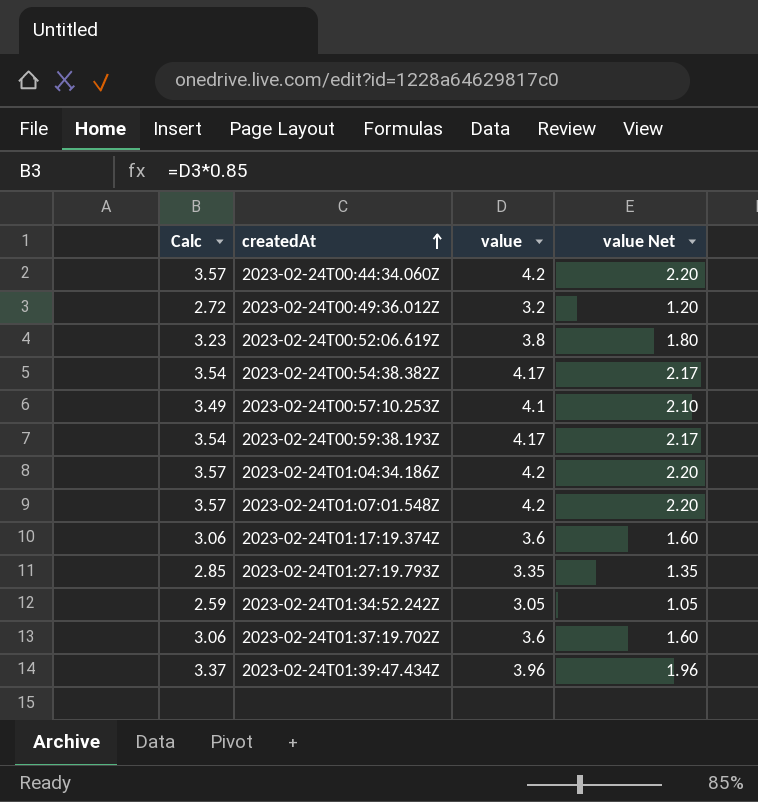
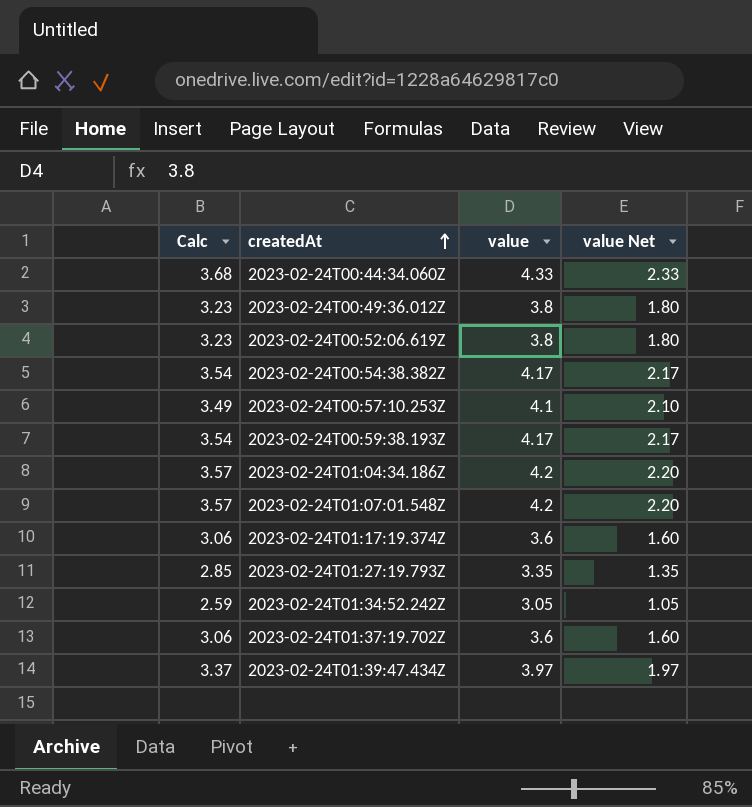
2023-02-24T00:44:34.060Z | Calc: 3.57 -> 3.68
2023-02-24T00:44:34.060Z | value: 4.2 -> 4.33
2023-02-24T00:44:34.060Z | value Net: 2.20 -> 2.33
2023-02-24T00:49:36.012Z | Calc: 2.72 -> 3.23
2023-02-24T00:49:36.012Z | value: 3.2 -> 3.8
2023-02-24T00:49:36.012Z | value Net: 1.20 -> 1.80
2023-02-24T01:39:47.434Z | value: 3.96 -> 3.97
2023-02-24T01:39:47.434Z | value Net: 1.96 -> 1.97

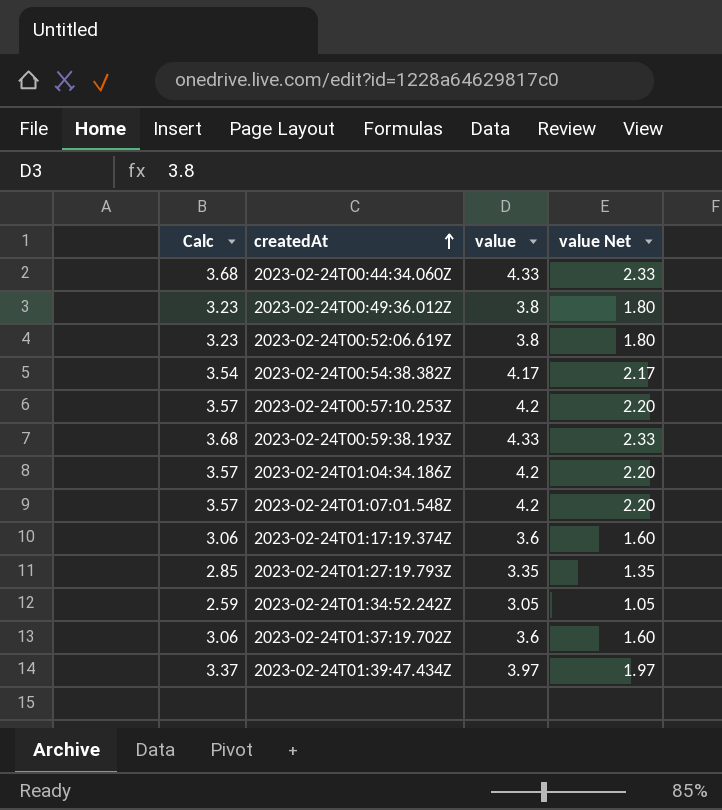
2023-02-24T00:57:10.253Z | Calc: 3.49 -> 3.57
2023-02-24T00:57:10.253Z | value: 4.1 -> 4.2
2023-02-24T00:57:10.253Z | value Net: 2.10 -> 2.20
2023-02-24T00:59:38.193Z | Calc: 3.54 -> 3.68
2023-02-24T00:59:38.193Z | value: 4.17 -> 4.33
2023-02-24T00:59:38.193Z | value Net: 2.17 -> 2.33

